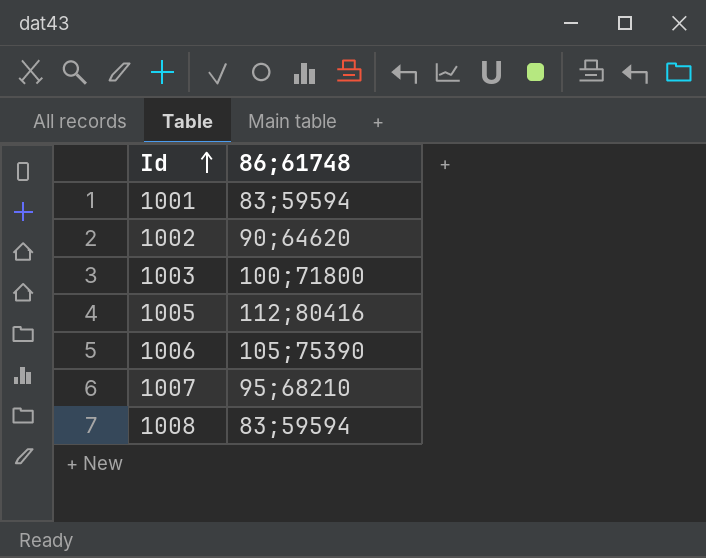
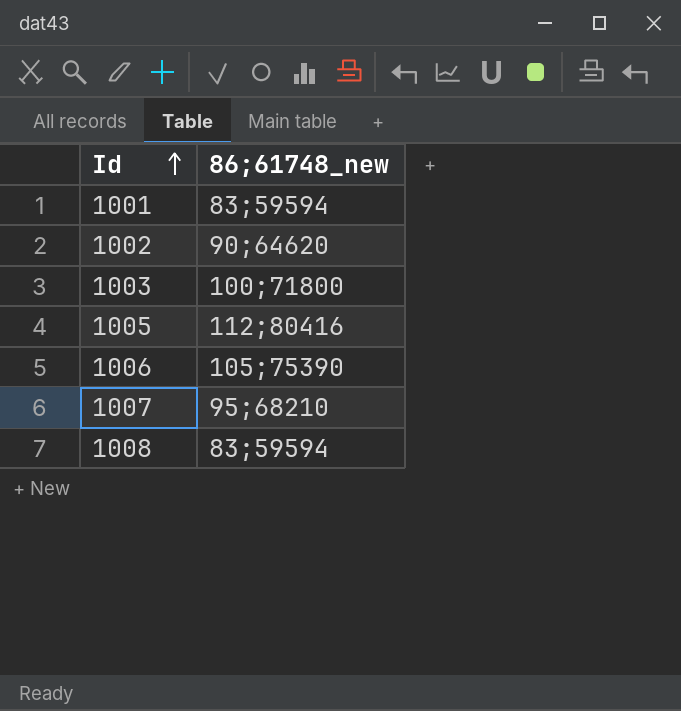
column name: 86;61748 -> 86;61748_new

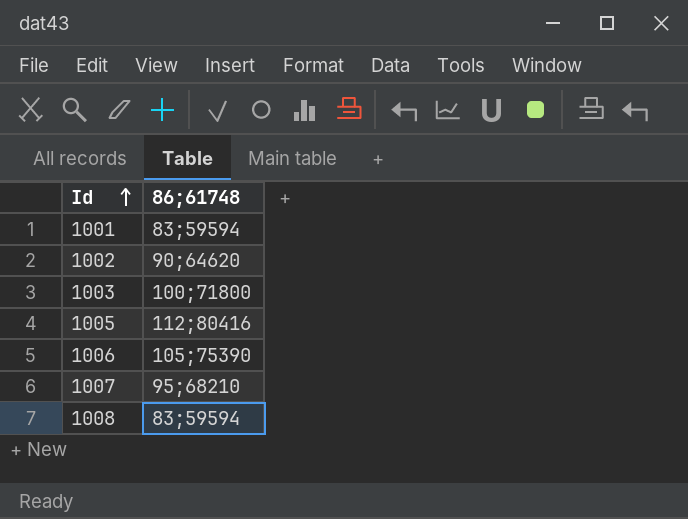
column name: 86;61748_new -> 86;61748

